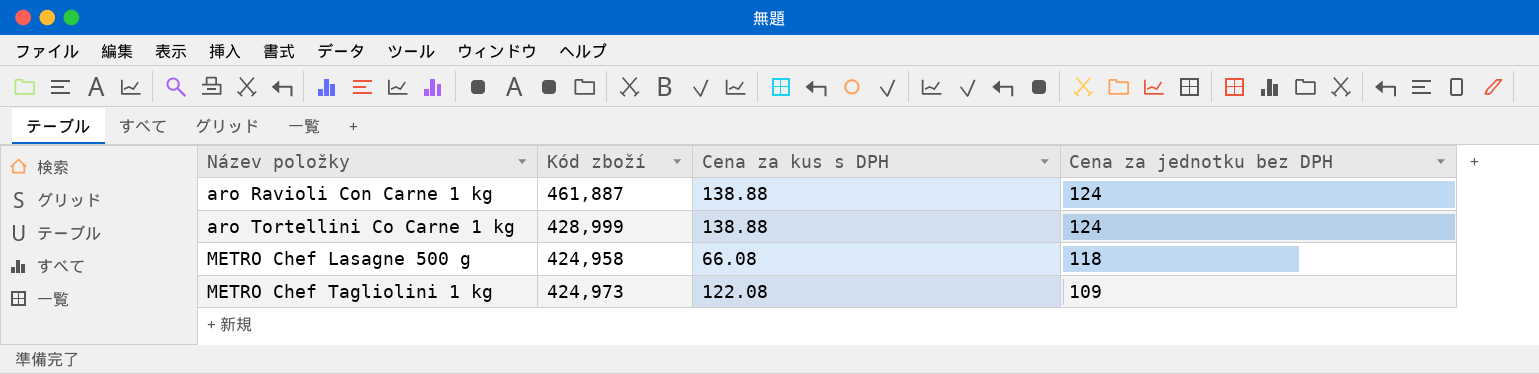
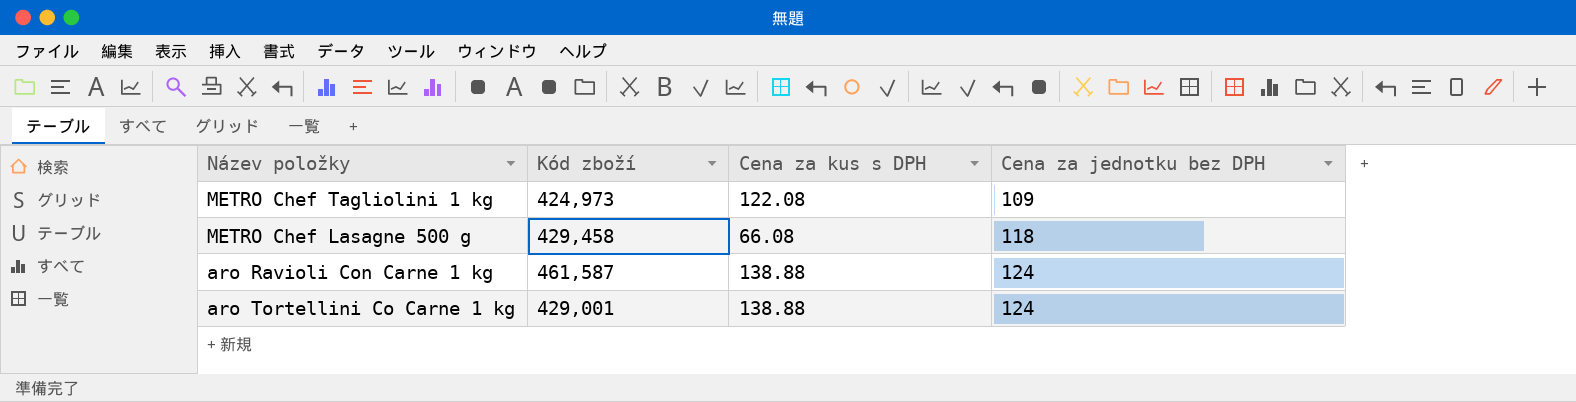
row order: Název položky ascending -> Cena za jednotku bez DPH ascending
METRO Chef Lasagne 500 g | Kód zboží: 424,958 -> 429,458
aro Ravioli Con Carne 1 kg | Kód zboží: 461,887 -> 461,587
aro Tortellini Co Carne 1 kg | Kód zboží: 428,999 -> 429,001

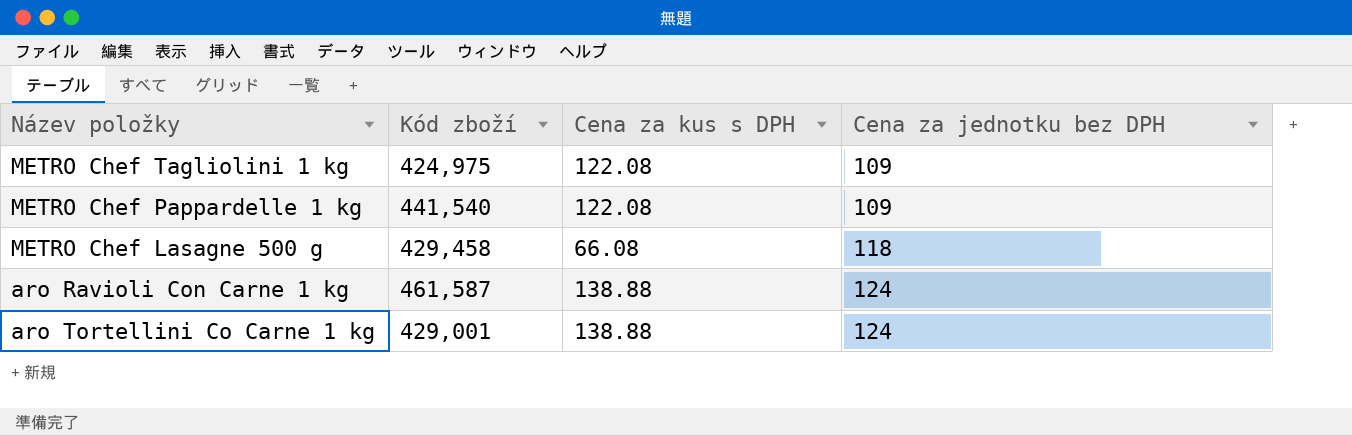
METRO Chef Tagliolini 1 kg | Kód zboží: 424,973 -> 424,975
row METRO Chef Pappardelle 1 kg: none -> 441,540 | 122.08 | 109

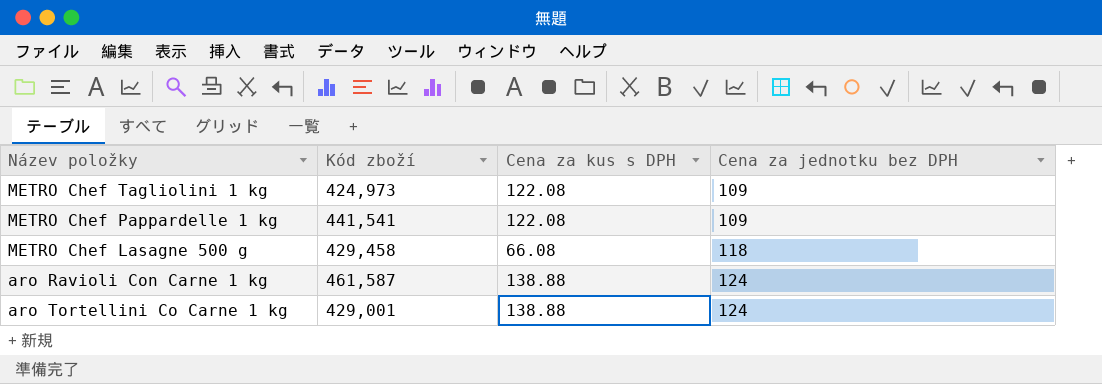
METRO Chef Tagliolini 1 kg | Kód zboží: 424,975 -> 424,973
METRO Chef Pappardelle 1 kg | Kód zboží: 441,540 -> 441,541

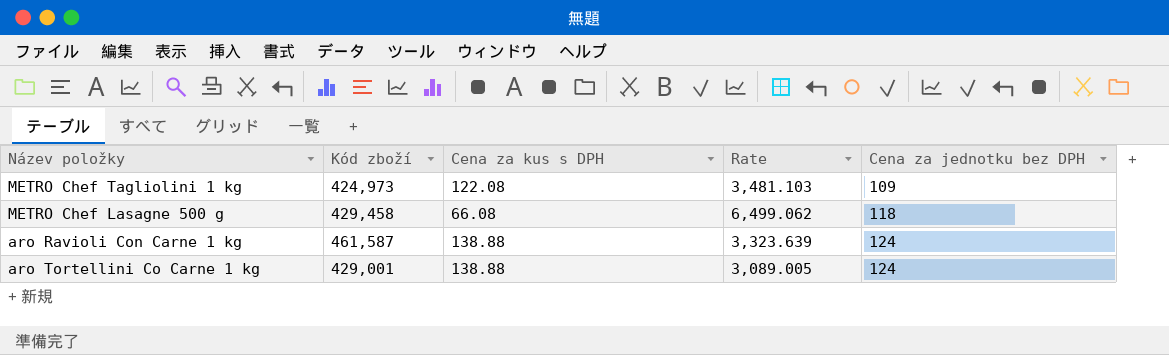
column Rate | formula: none -> [Kód zboží] / [Cena za kus s DPH]
row METRO Chef Pappardelle 1 kg: 441,541 | 122.08 | 109 -> none

